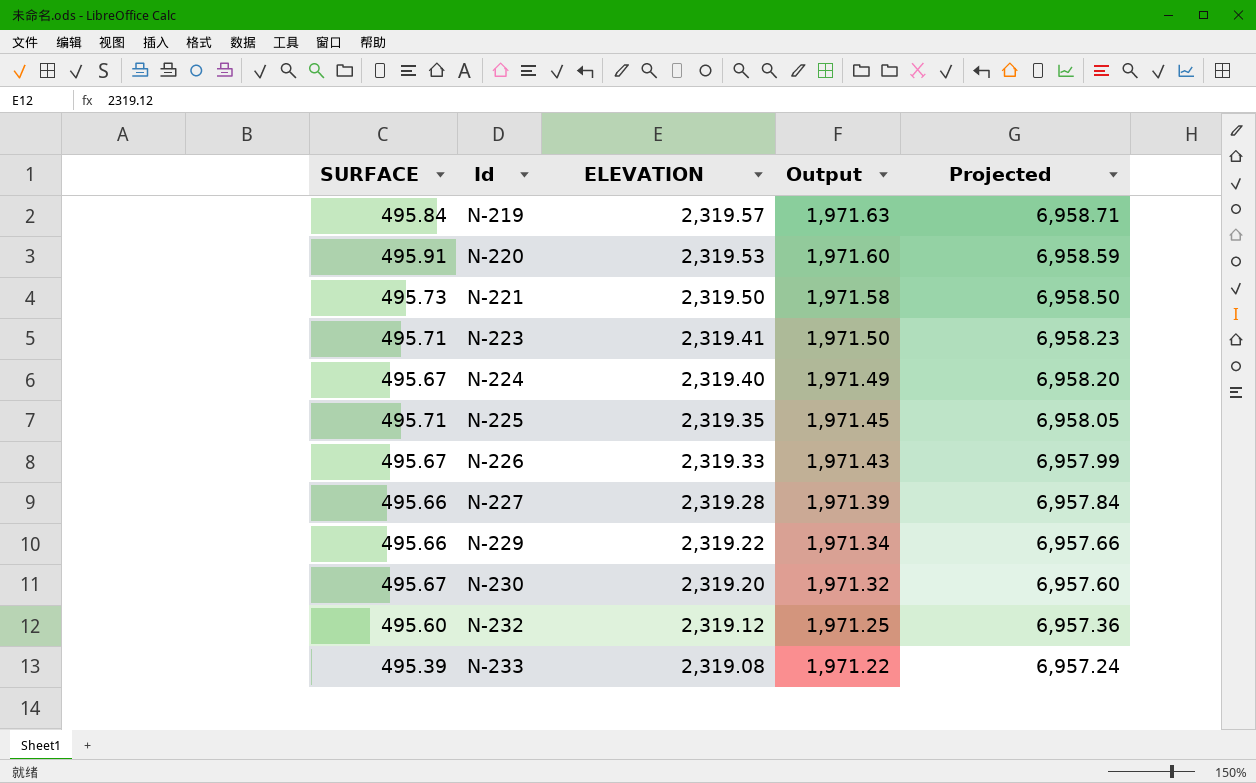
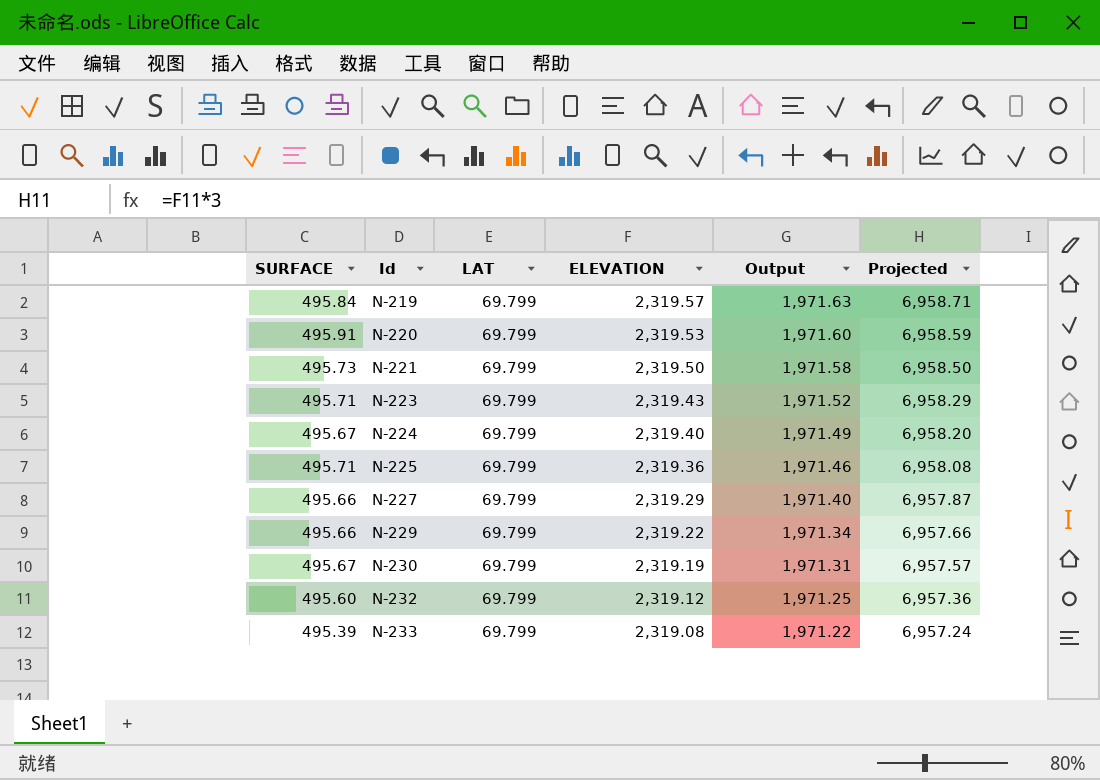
column LAT | position: none -> 3
row N-226: 495.67 | 2,319.33 | 1,971.43 | 6,957.99 -> none
N-223 | ELEVATION: 2,319.41 -> 2,319.43
N-223 | Output: 1,971.50 -> 1,971.52
N-223 | Projected: 6,958.23 -> 6,958.29
N-225 | ELEVATION: 2,319.35 -> 2,319.36
N-225 | Output: 1,971.45 -> 1,971.46
N-225 | Projected: 6,958.05 -> 6,958.08
N-227 | ELEVATION: 2,319.28 -> 2,319.29
N-227 | Output: 1,971.39 -> 1,971.40
N-227 | Projected: 6,957.84 -> 6,957.87
N-230 | ELEVATION: 2,319.20 -> 2,319.19
N-230 | Output: 1,971.32 -> 1,971.31
N-230 | Projected: 6,957.60 -> 6,957.57

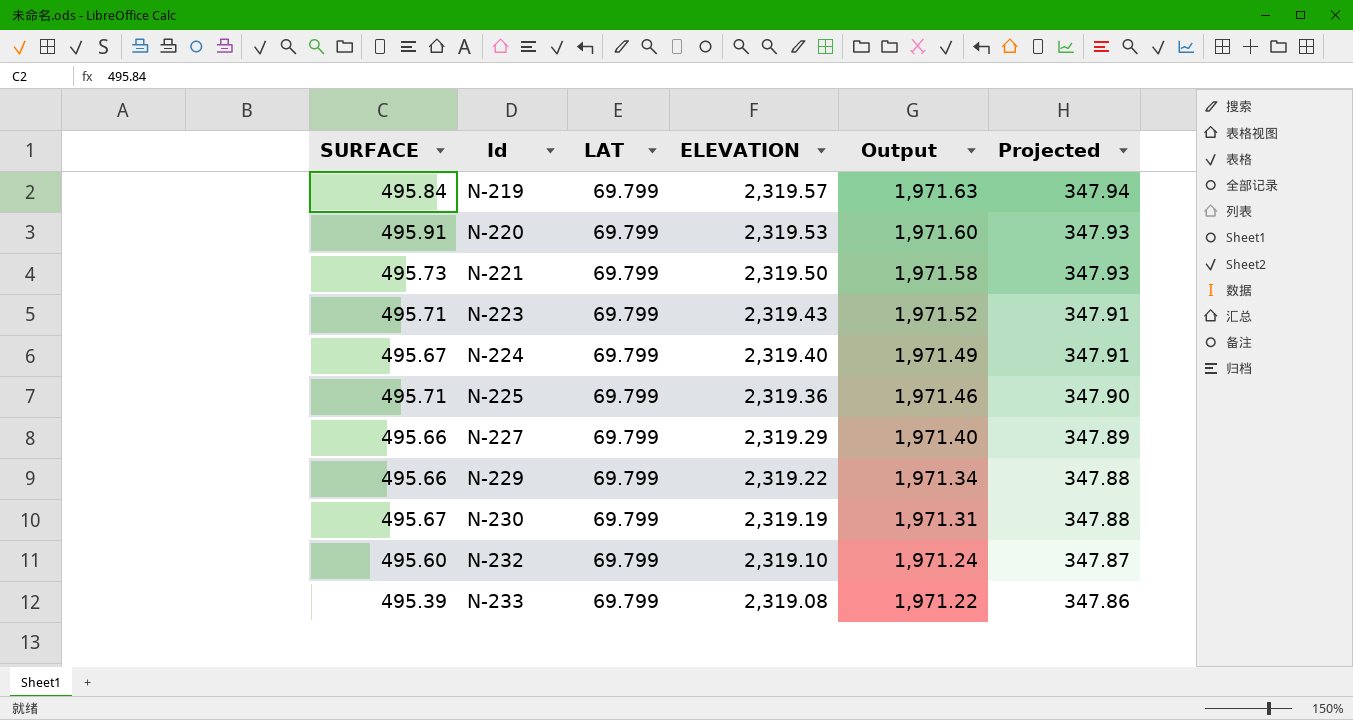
column Projected | formula: [ELEVATION] * 3 -> [ELEVATION] * 0.15
N-232 | ELEVATION: 2,319.12 -> 2,319.10
N-232 | Output: 1,971.25 -> 1,971.24

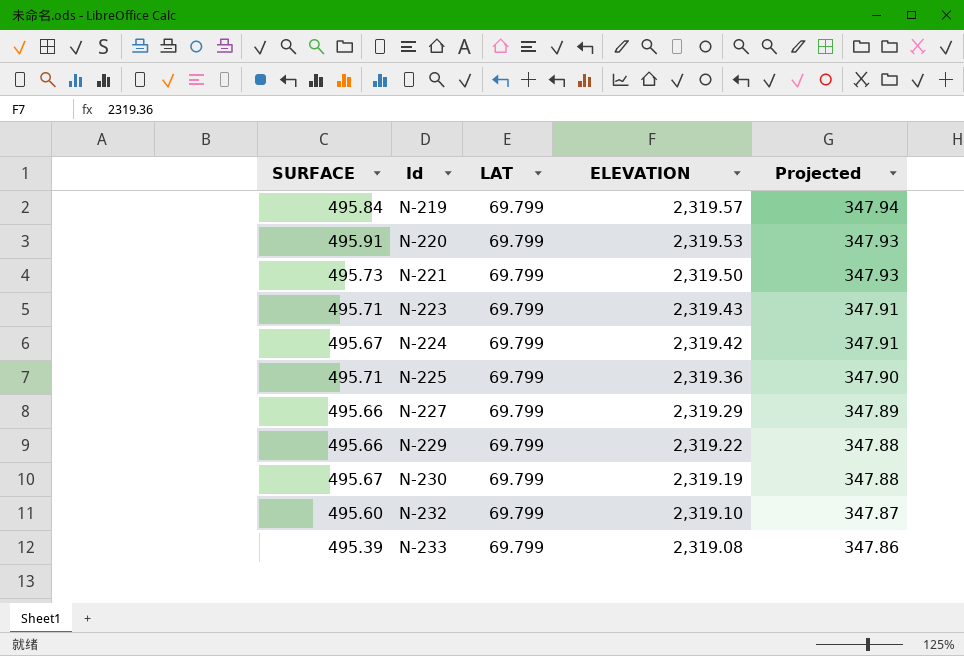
column Output | formula: [ELEVATION] * 0.85 -> none
N-224 | ELEVATION: 2,319.40 -> 2,319.42

